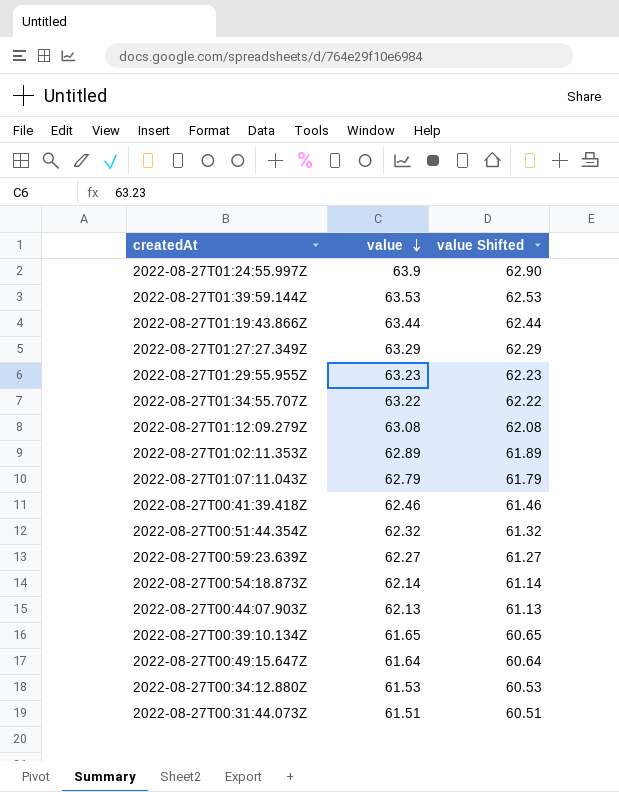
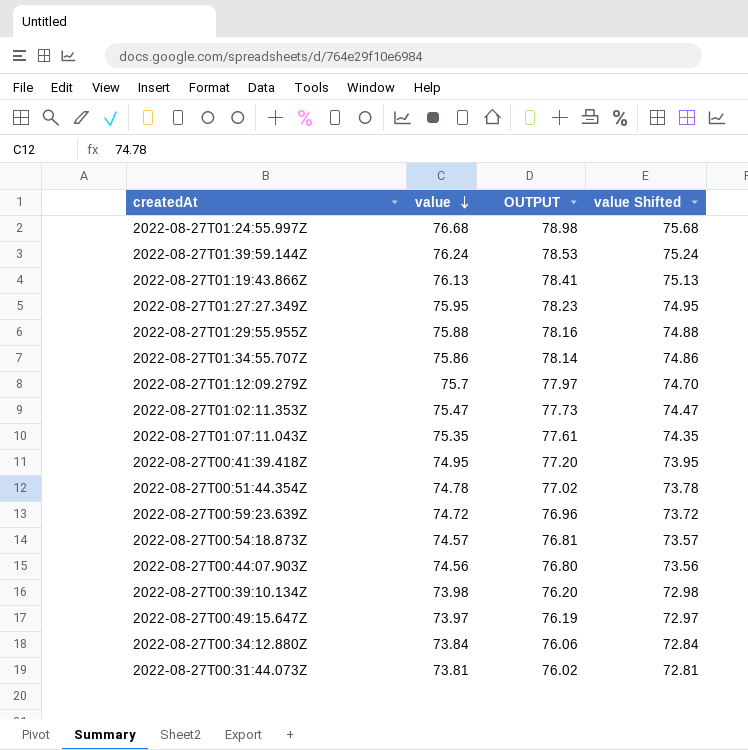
column OUTPUT | formula: none -> [value] * 1.03
2022-08-27T01:24:55.997Z | value: 63.9 -> 76.68
2022-08-27T01:24:55.997Z | value Shifted: 62.90 -> 75.68
2022-08-27T01:39:59.144Z | value: 63.53 -> 76.24
2022-08-27T01:39:59.144Z | value Shifted: 62.53 -> 75.24
2022-08-27T01:19:43.866Z | value: 63.44 -> 76.13
2022-08-27T01:19:43.866Z | value Shifted: 62.44 -> 75.13
2022-08-27T01:27:27.349Z | value: 63.29 -> 75.95
2022-08-27T01:27:27.349Z | value Shifted: 62.29 -> 74.95
2022-08-27T01:29:55.955Z | value: 63.23 -> 75.88
2022-08-27T01:29:55.955Z | value Shifted: 62.23 -> 74.88
2022-08-27T01:34:55.707Z | value: 63.22 -> 75.86
2022-08-27T01:34:55.707Z | value Shifted: 62.22 -> 74.86
2022-08-27T01:12:09.279Z | value: 63.08 -> 75.7
2022-08-27T01:12:09.279Z | value Shifted: 62.08 -> 74.70
2022-08-27T01:02:11.353Z | value: 62.89 -> 75.47
2022-08-27T01:02:11.353Z | value Shifted: 61.89 -> 74.47
2022-08-27T01:07:11.043Z | value: 62.79 -> 75.35
2022-08-27T01:07:11.043Z | value Shifted: 61.79 -> 74.35
2022-08-27T00:41:39.418Z | value: 62.46 -> 74.95
2022-08-27T00:41:39.418Z | value Shifted: 61.46 -> 73.95
2022-08-27T00:51:44.354Z | value: 62.32 -> 74.78
2022-08-27T00:51:44.354Z | value Shifted: 61.32 -> 73.78
2022-08-27T00:59:23.639Z | value: 62.27 -> 74.72
2022-08-27T00:59:23.639Z | value Shifted: 61.27 -> 73.72
2022-08-27T00:54:18.873Z | value: 62.14 -> 74.57
2022-08-27T00:54:18.873Z | value Shifted: 61.14 -> 73.57
2022-08-27T00:44:07.903Z | value: 62.13 -> 74.56
2022-08-27T00:44:07.903Z | value Shifted: 61.13 -> 73.56
2022-08-27T00:39:10.134Z | value: 61.65 -> 73.98
2022-08-27T00:39:10.134Z | value Shifted: 60.65 -> 72.98
2022-08-27T00:49:15.647Z | value: 61.64 -> 73.97
2022-08-27T00:49:15.647Z | value Shifted: 60.64 -> 72.97
2022-08-27T00:34:12.880Z | value: 61.53 -> 73.84
2022-08-27T00:34:12.880Z | value Shifted: 60.53 -> 72.84
2022-08-27T00:31:44.073Z | value: 61.51 -> 73.81
2022-08-27T00:31:44.073Z | value Shifted: 60.51 -> 72.81

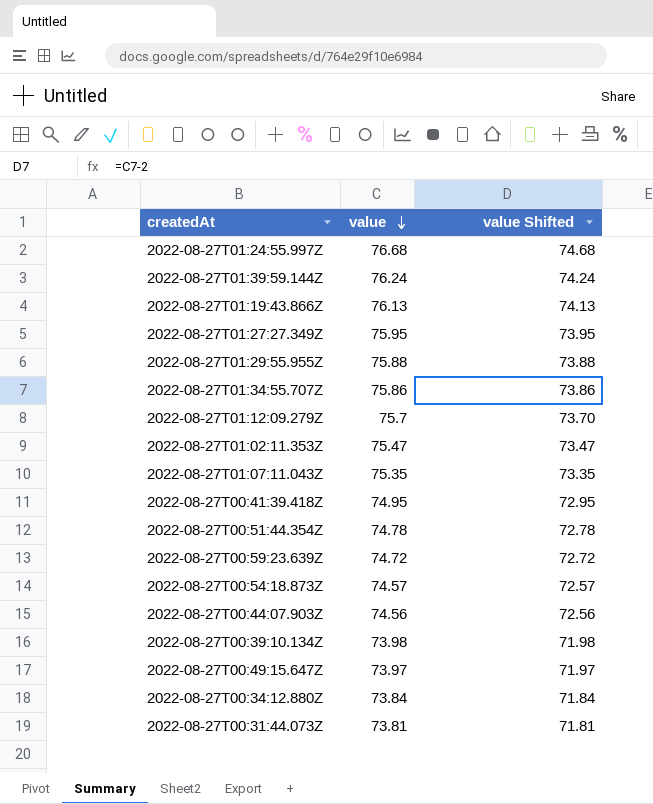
column OUTPUT | formula: [value] * 1.03 -> none
column value Shifted | formula: [value] - 1 -> [value] - 2

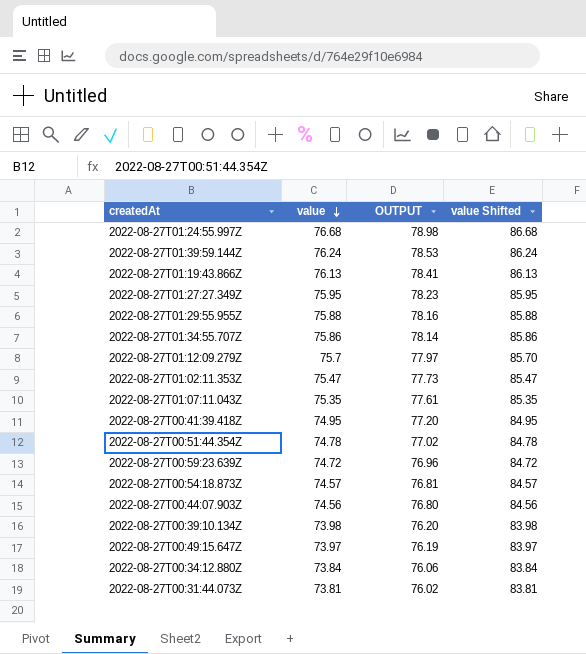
column OUTPUT | formula: none -> [value] * 1.03
column value Shifted | formula: [value] - 2 -> [value] + 10

